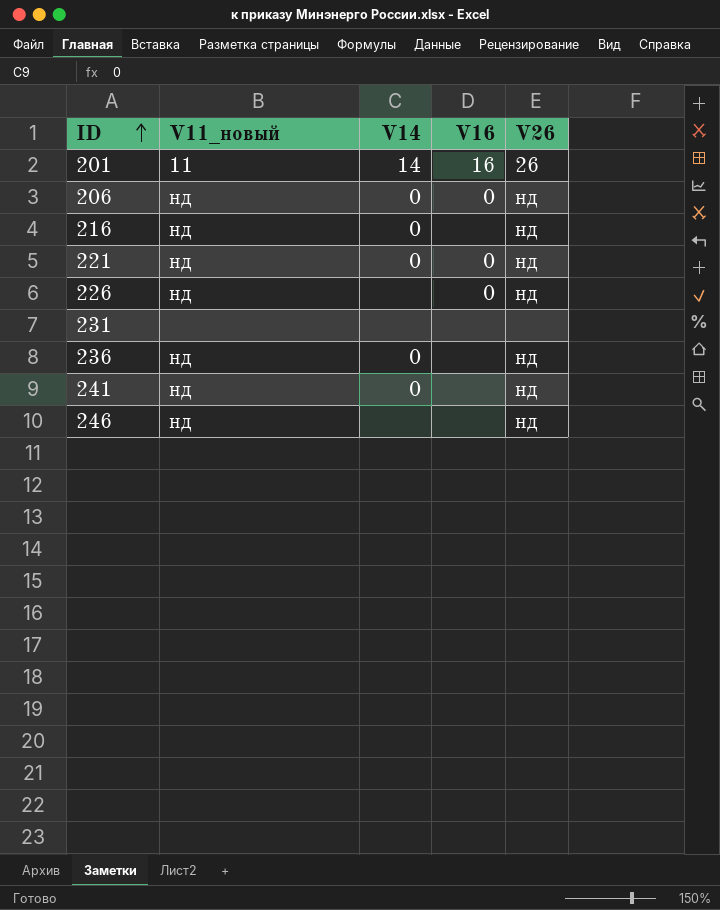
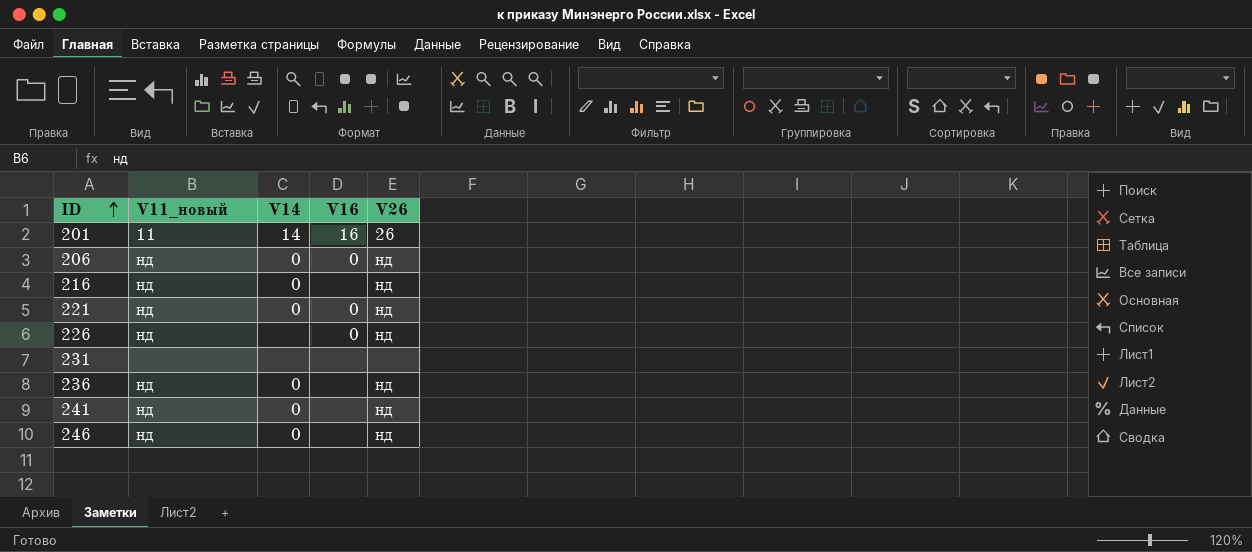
246 | V14: none -> 0

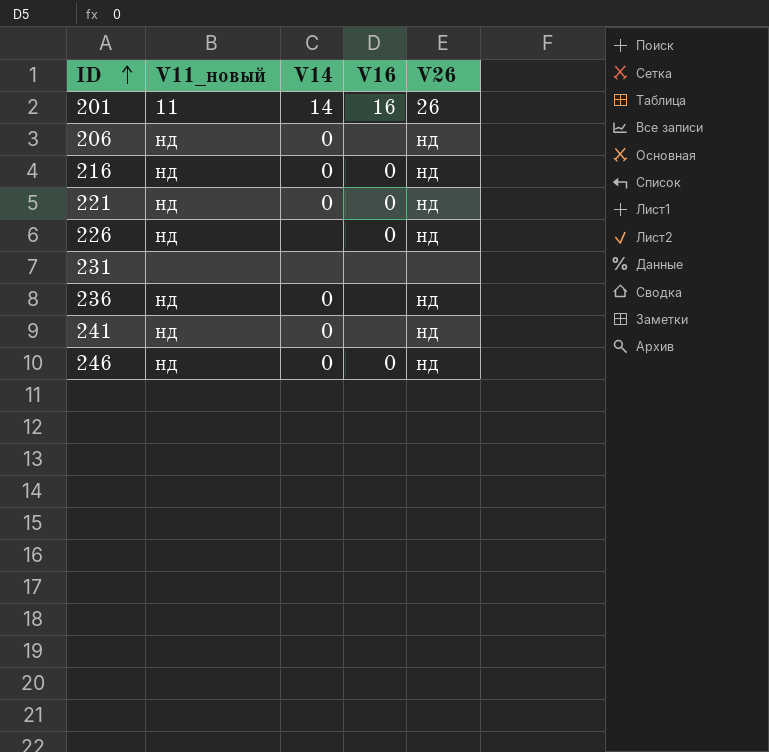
206 | V16: 0 -> none
216 | V16: none -> 0
246 | V16: none -> 0

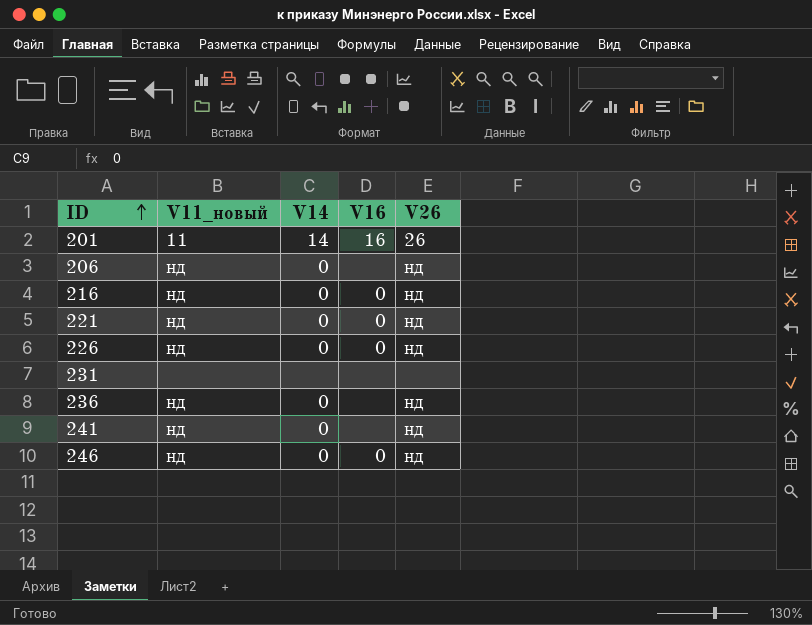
226 | V14: none -> 0

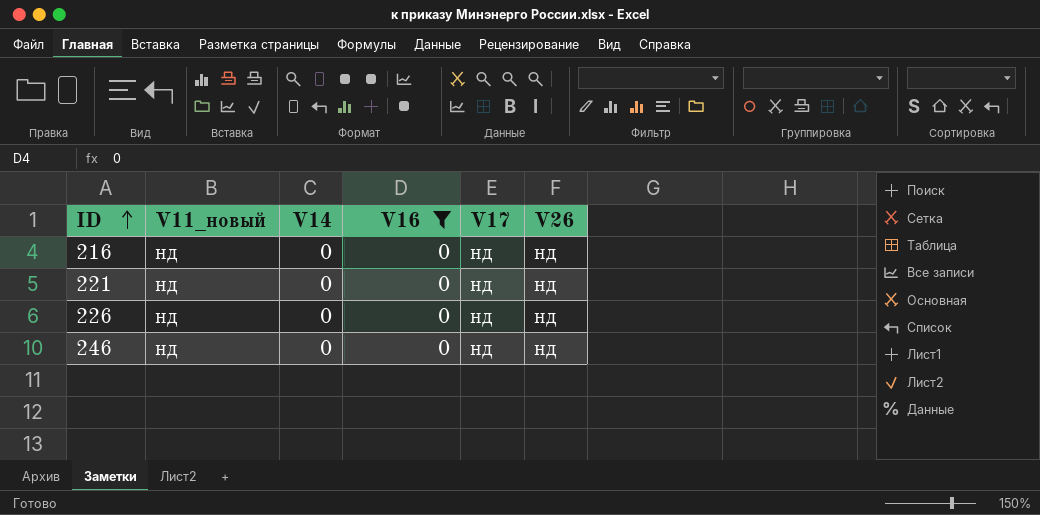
filter: none -> V16 = 0
column V17 | position: none -> 5

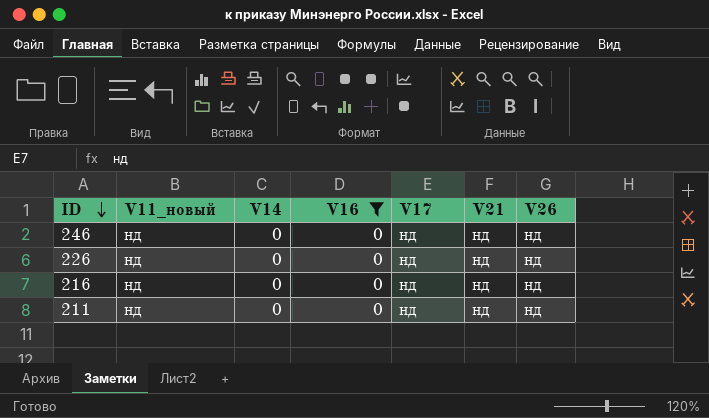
row order: ID ascending -> ID descending
column V21 | position: none -> 6
row 221: нд | 0 | 0 | нд | нд -> none
row 211: none -> нд | 0 | 0 | нд | нд | нд

